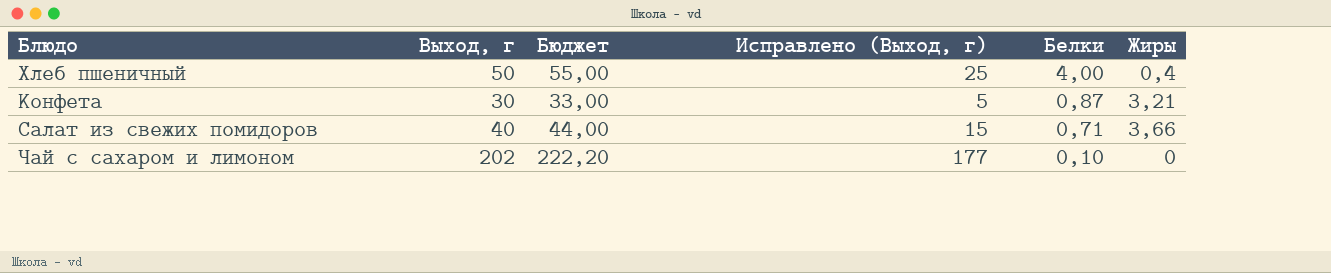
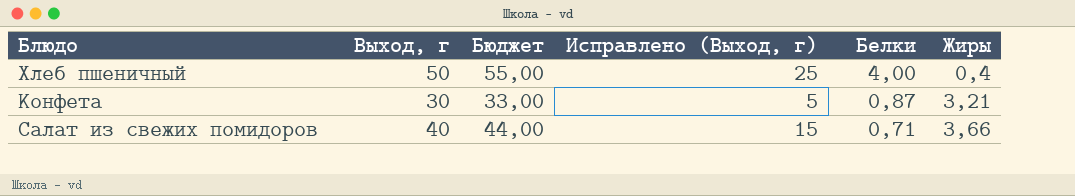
row Чай с сахаром и лимоном: 202 | 222,20 | 177 | 0,10 | 0 -> none

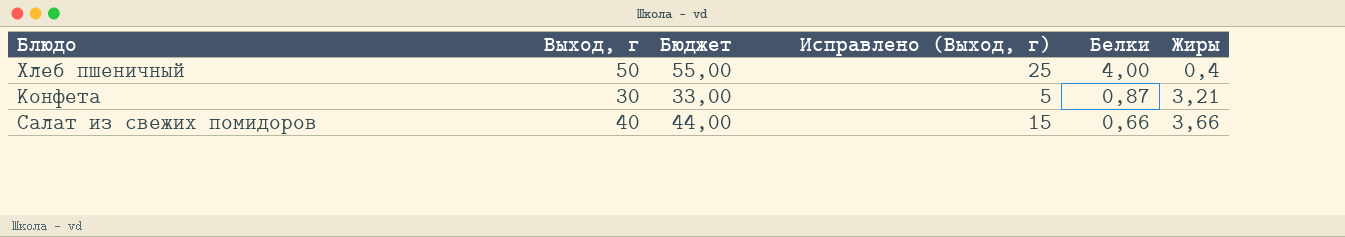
Салат из свежих помидоров | Белки: 0,71 -> 0,66

